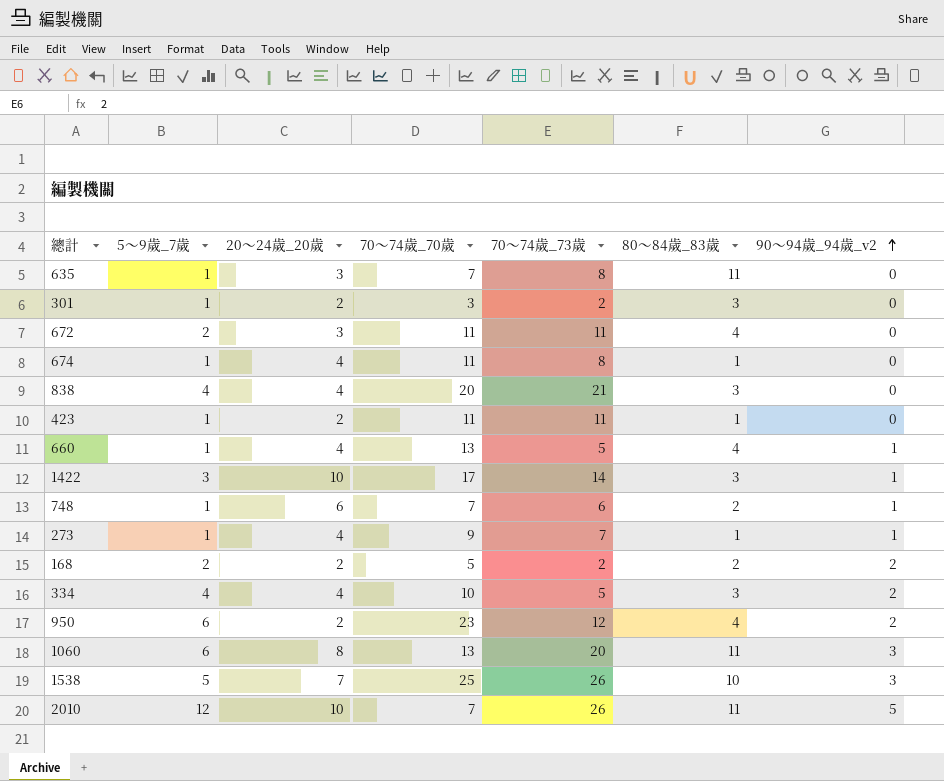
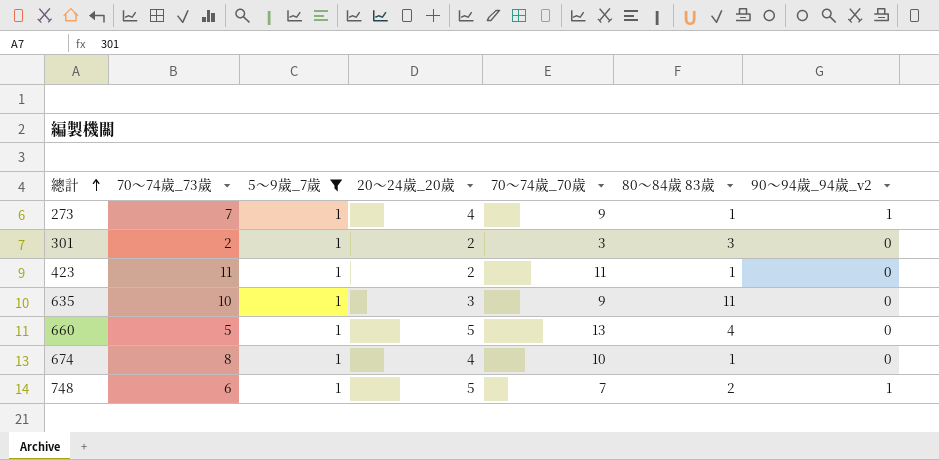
filter: none -> 5～9歲_7歲 = 1
row order: 90～94歲_94歲_v2 ascending -> 總計 ascending
column 70～74歲_73歲 | position: 5 -> 2
column name: 80～84歲_83歲 -> 80～84歲 83歲
635 | 70～74歲_73歲: 8 -> 10
635 | 70～74歲_70歲: 7 -> 9
660 | 20～24歲_20歲: 4 -> 5
660 | 90～94歲_94歲_v2: 1 -> 0
674 | 70～74歲_70歲: 11 -> 10
748 | 20～24歲_20歲: 6 -> 5

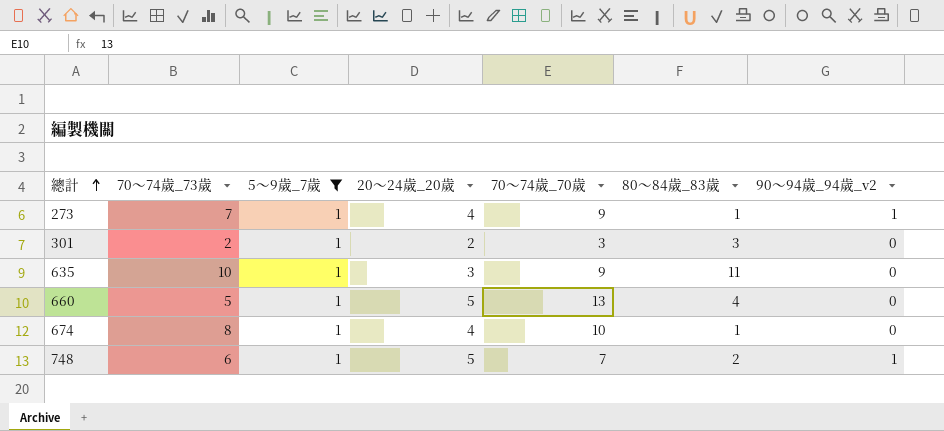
column name: 80～84歲 83歲 -> 80～84歲_83歲
row 423: 11 | 1 | 2 | 11 | 1 | 0 -> none

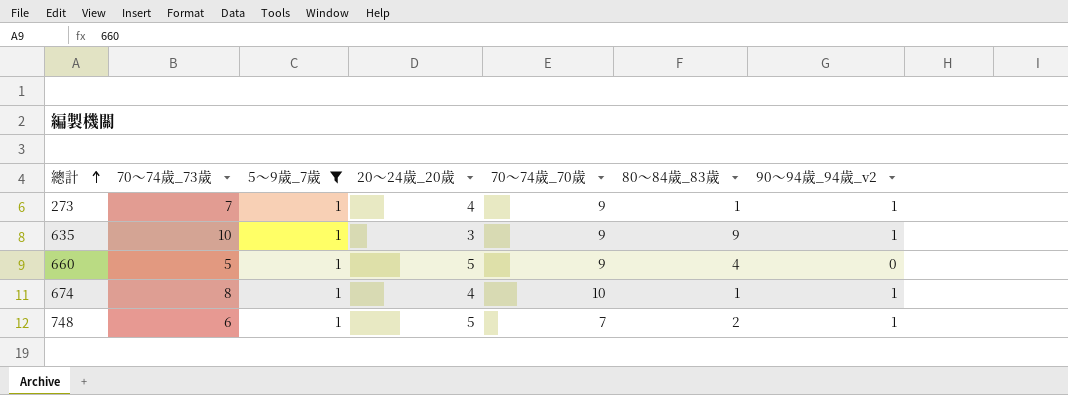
row 301: 2 | 1 | 2 | 3 | 3 | 0 -> none
635 | 80～84歲_83歲: 11 -> 9
635 | 90～94歲_94歲_v2: 0 -> 1
660 | 70～74歲_70歲: 13 -> 9
674 | 90～94歲_94歲_v2: 0 -> 1

